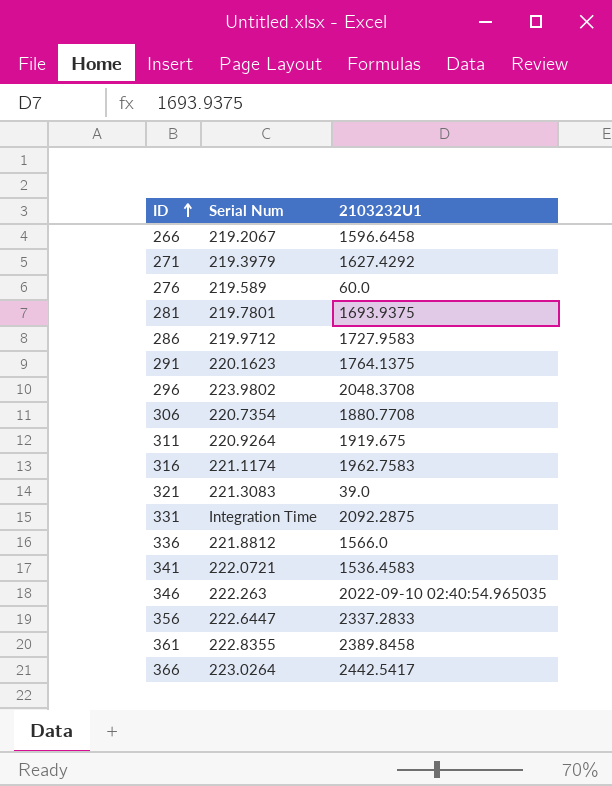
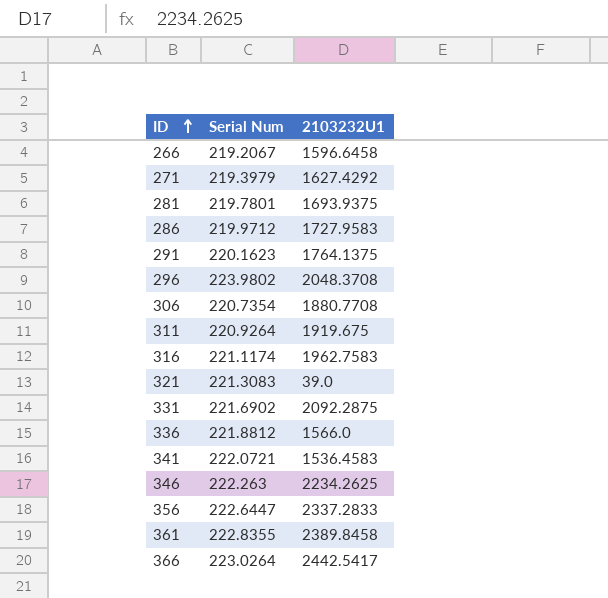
row 276: 219.589 | 60.0 -> none
331 | Serial Num: Integration Time -> 221.6902
346 | 2103232U1: 2022-09-10 02:40:54.965035 -> 2234.2625

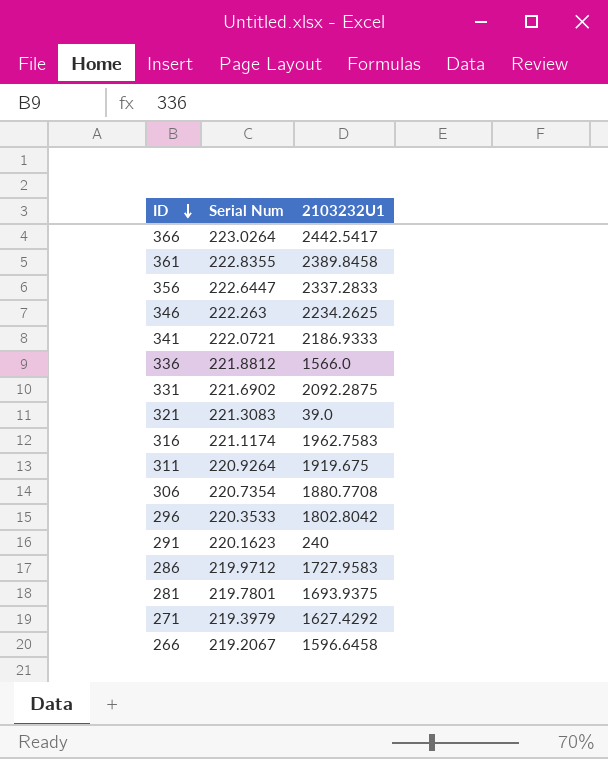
row order: ID ascending -> ID descending
341 | 2103232U1: 1536.4583 -> 2186.9333
296 | Serial Num: 223.9802 -> 220.3533
296 | 2103232U1: 2048.3708 -> 1802.8042
291 | 2103232U1: 1764.1375 -> 240

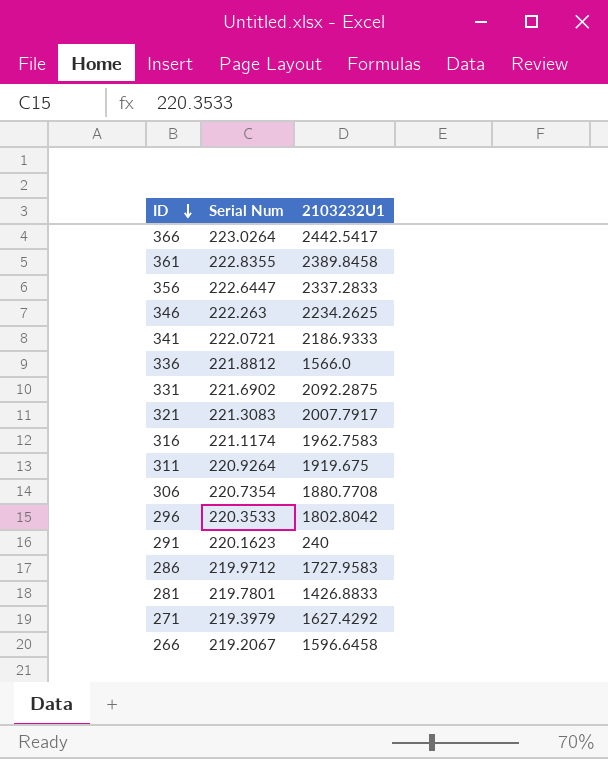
321 | 2103232U1: 39.0 -> 2007.7917
281 | 2103232U1: 1693.9375 -> 1426.8833

